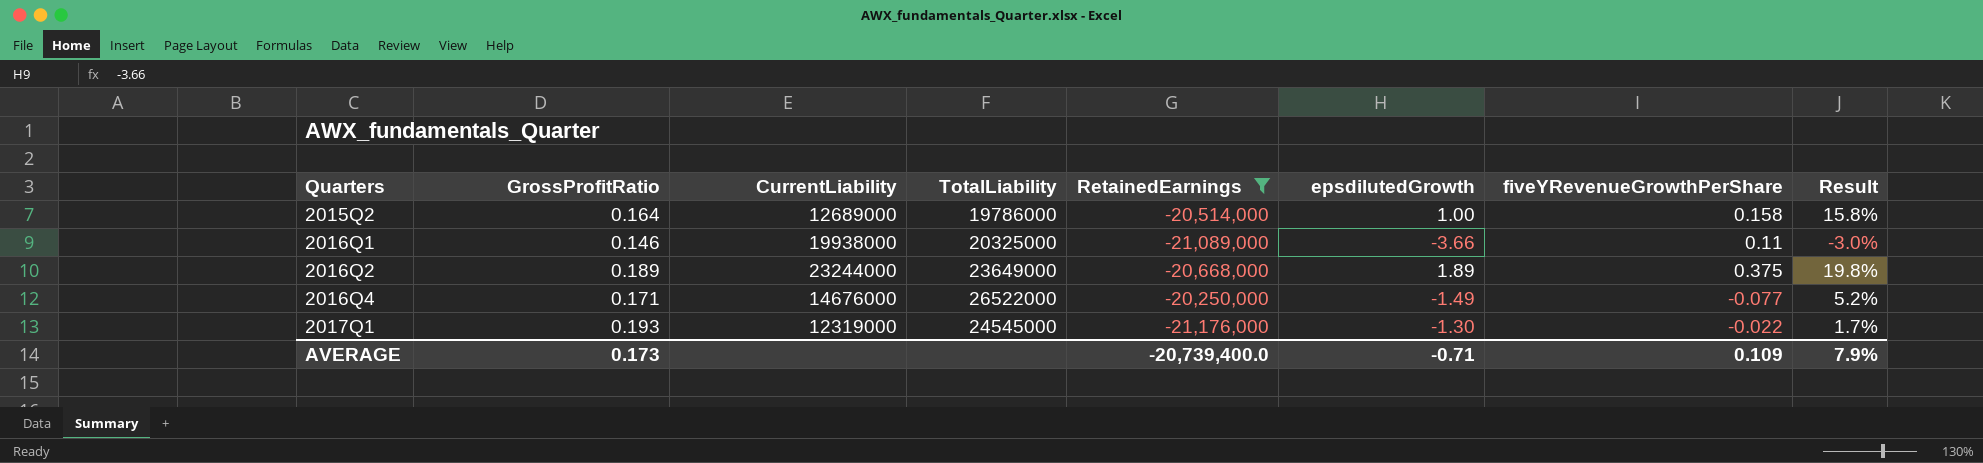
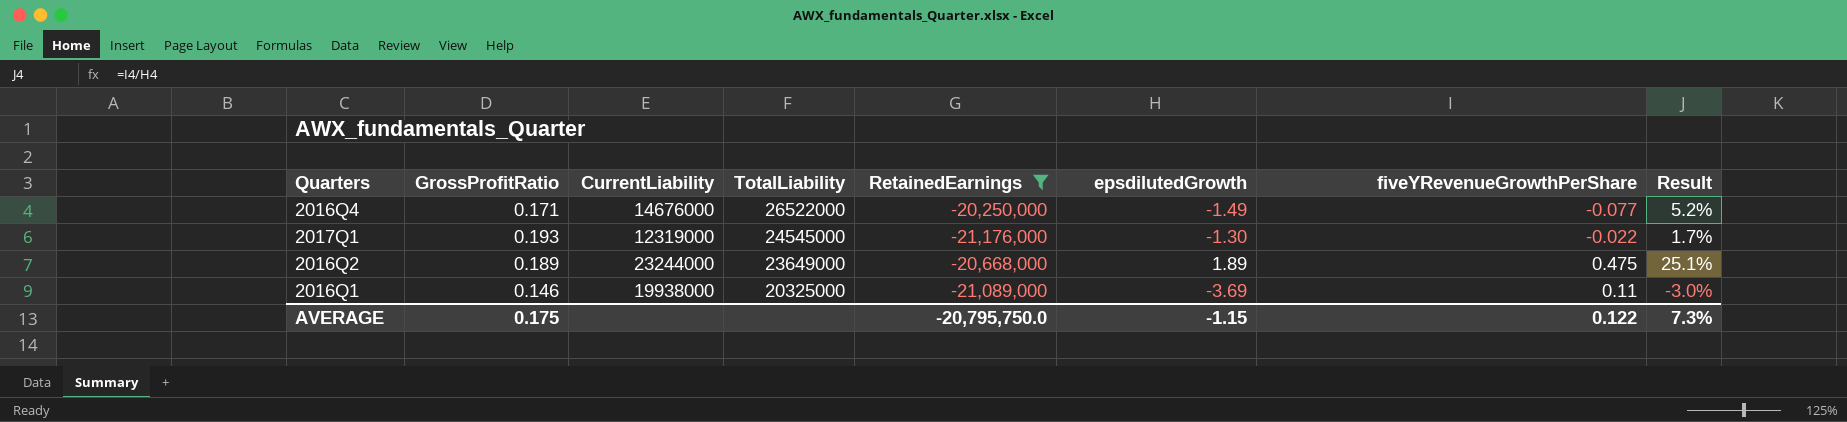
row order: Quarters ascending -> TotalLiability descending
row 2015Q2: 0.164 | 12689000 | 19786000 | -20,514,000 | 1.00 | 0.158 | 15.8% -> none
2016Q2 | fiveYRevenueGrowthPerShare: 0.375 -> 0.475
2016Q2 | Result: 19.8% -> 25.1%
2016Q1 | epsdilutedGrowth: -3.66 -> -3.69
AVERAGE | GrossProfitRatio: 0.173 -> 0.175
AVERAGE | RetainedEarnings: -20,739,400.0 -> -20,795,750.0
AVERAGE | epsdilutedGrowth: -0.71 -> -1.15
AVERAGE | fiveYRevenueGrowthPerShare: 0.109 -> 0.122
AVERAGE | Result: 7.9% -> 7.3%

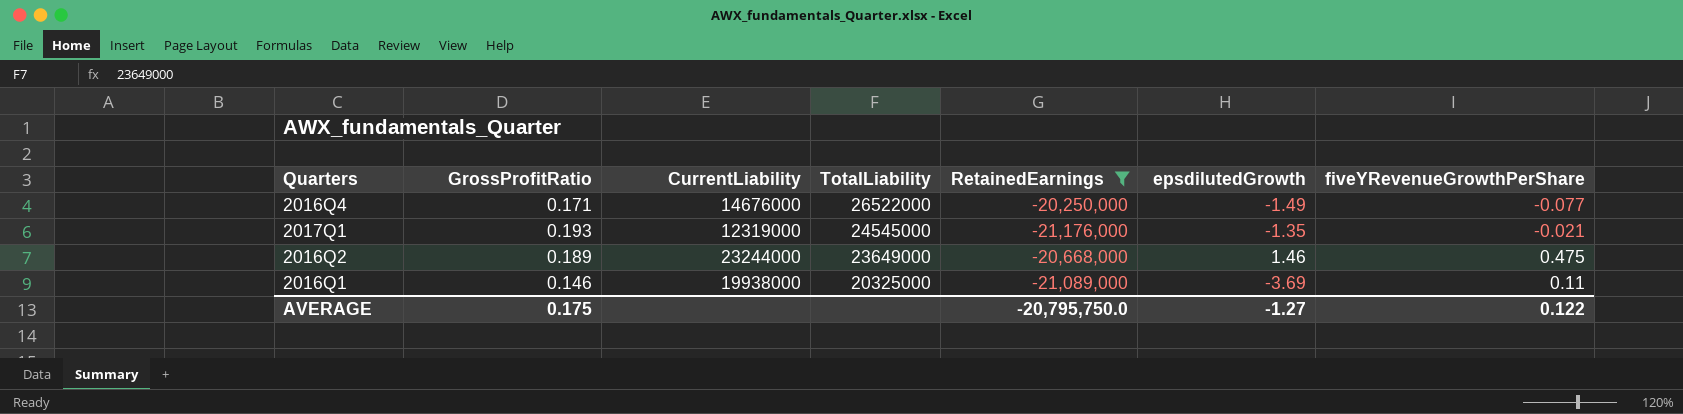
column Result | formula: [fiveYRevenueGrowthPerShare] / [epsdilutedGrowth] -> none
2017Q1 | epsdilutedGrowth: -1.30 -> -1.35
2017Q1 | fiveYRevenueGrowthPerShare: -0.022 -> -0.021
2016Q2 | epsdilutedGrowth: 1.89 -> 1.46
AVERAGE | epsdilutedGrowth: -1.15 -> -1.27

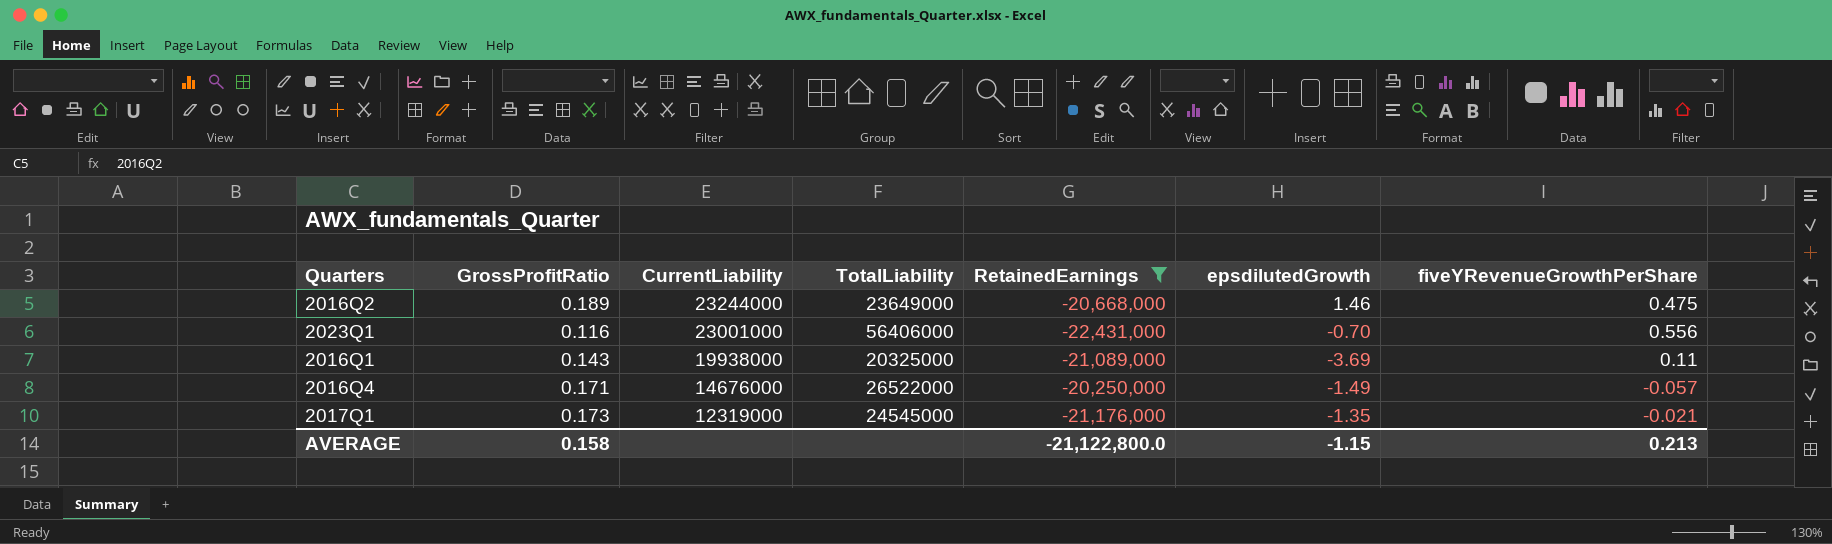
row order: TotalLiability descending -> CurrentLiability descending
row 2023Q1: none -> 0.116 | 23001000 | 56406000 | -22,431,000 | -0.70 | 0.556
2016Q1 | GrossProfitRatio: 0.146 -> 0.143
2016Q4 | fiveYRevenueGrowthPerShare: -0.077 -> -0.057
2017Q1 | GrossProfitRatio: 0.193 -> 0.173
AVERAGE | GrossProfitRatio: 0.175 -> 0.158
AVERAGE | RetainedEarnings: -20,795,750.0 -> -21,122,800.0
AVERAGE | epsdilutedGrowth: -1.27 -> -1.15
AVERAGE | fiveYRevenueGrowthPerShare: 0.122 -> 0.213

